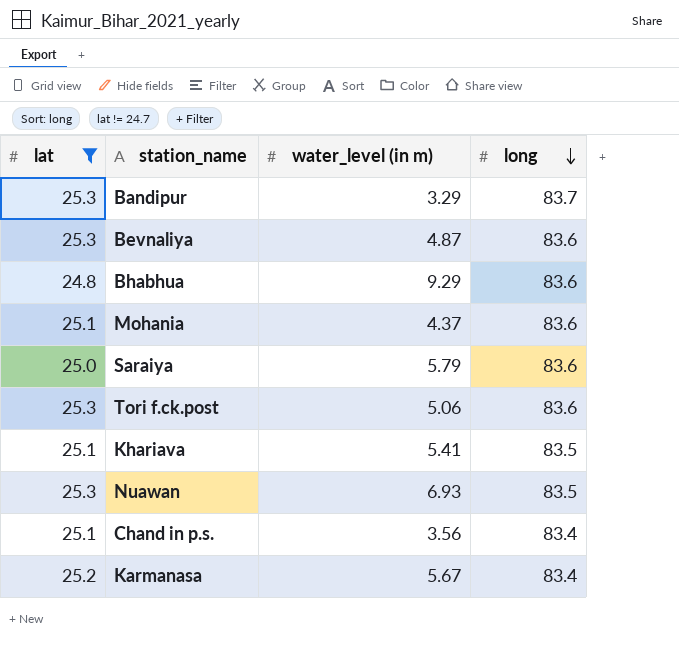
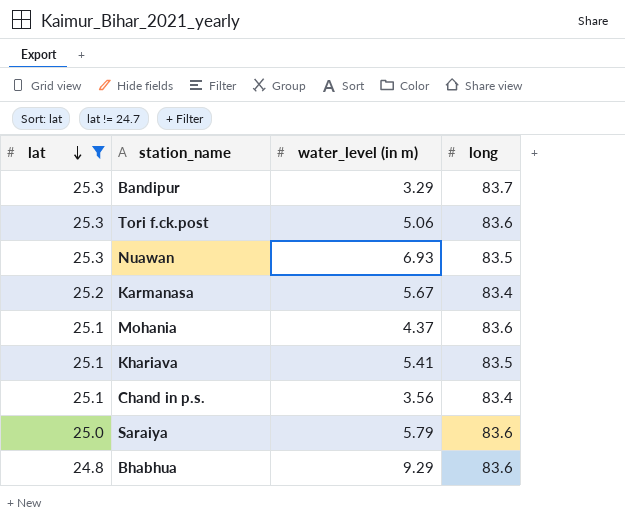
row order: long descending -> lat descending
row Bevnaliya: 25.3 | 4.87 | 83.6 -> none

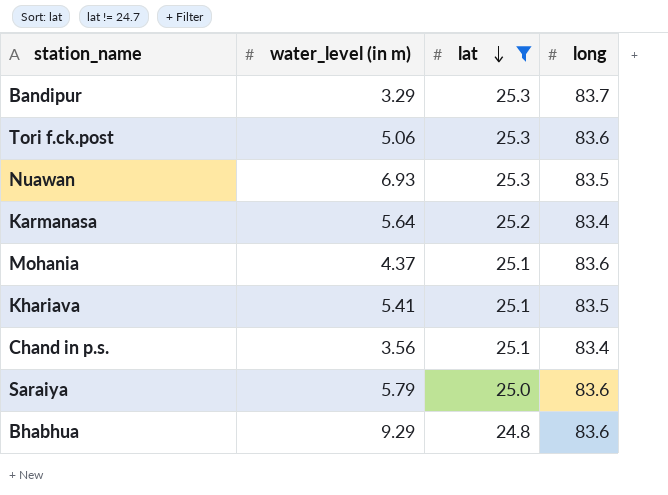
column lat | position: 1 -> 3
Karmanasa | water_level (in m): 5.67 -> 5.64

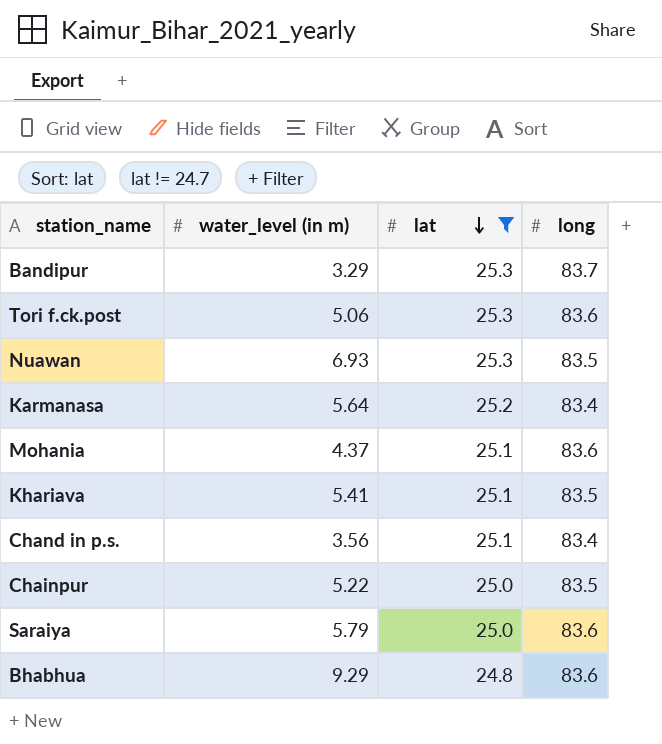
row Chainpur: none -> 5.22 | 25.0 | 83.5

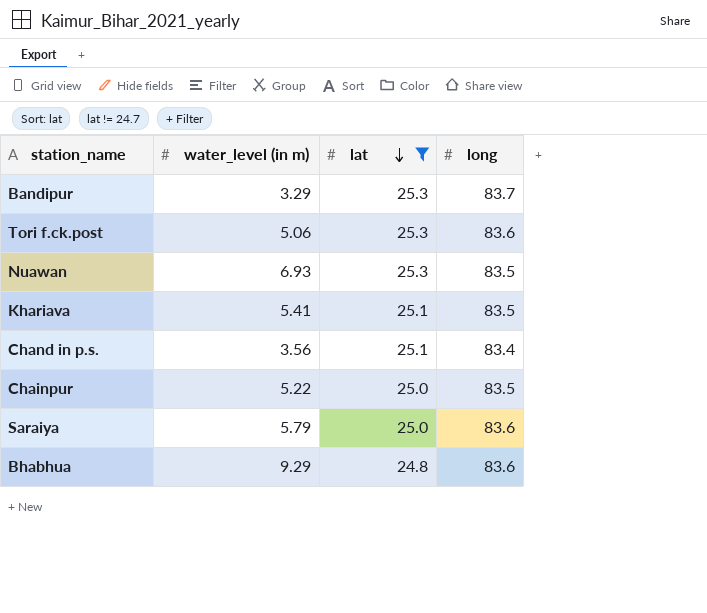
row Karmanasa: 5.64 | 25.2 | 83.4 -> none
row Mohania: 4.37 | 25.1 | 83.6 -> none

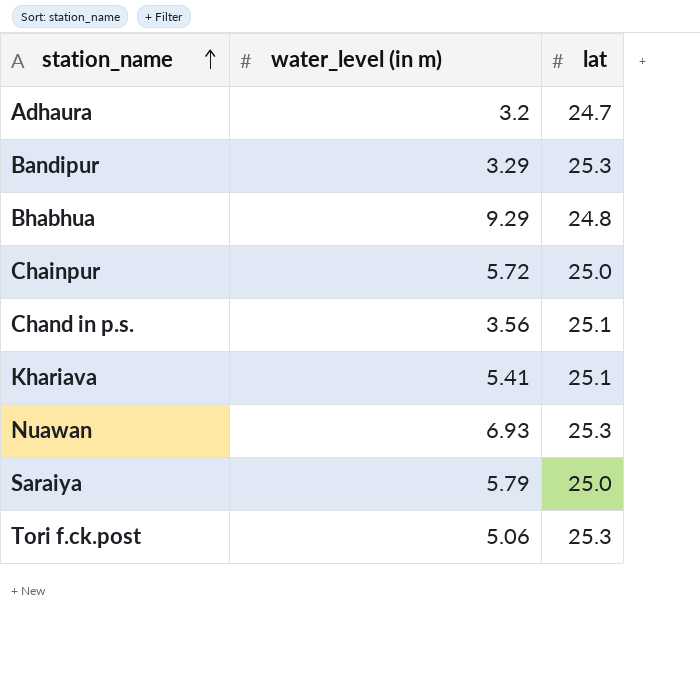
filter: lat != 24.7 -> none
row order: lat descending -> station_name ascending
column long | position: 4 -> none
Chainpur | water_level (in m): 5.22 -> 5.72

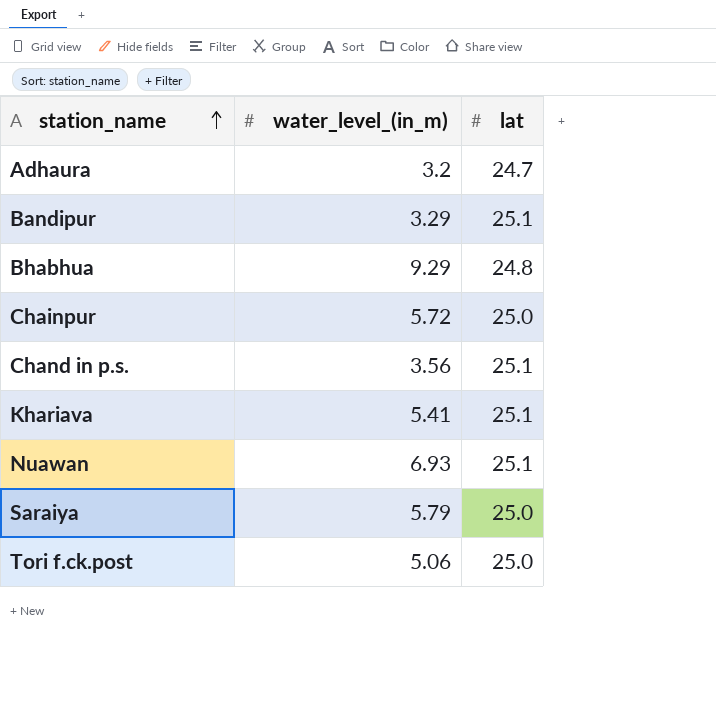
column name: water_level (in m) -> water_level_(in_m)
Bandipur | lat: 25.3 -> 25.1
Nuawan | lat: 25.3 -> 25.1
Tori f.ck.post | lat: 25.3 -> 25.0

